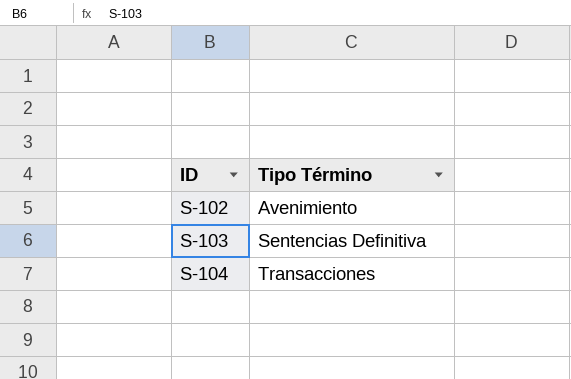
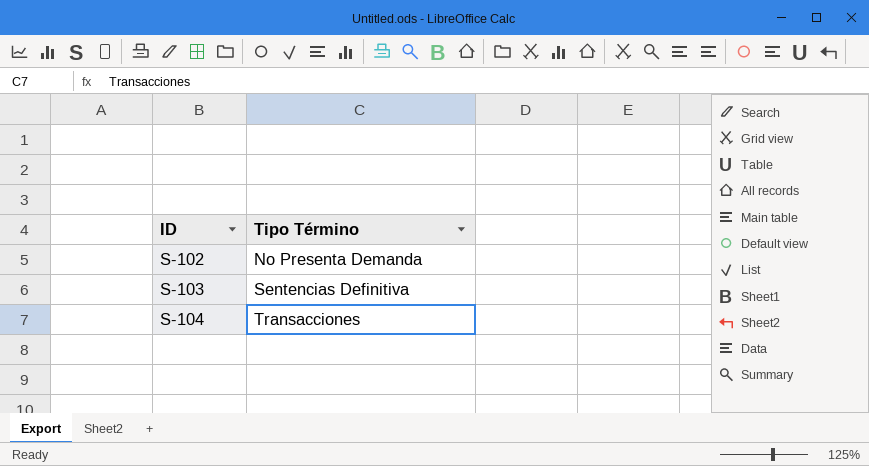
S-102 | Tipo Término: Avenimiento -> No Presenta Demanda

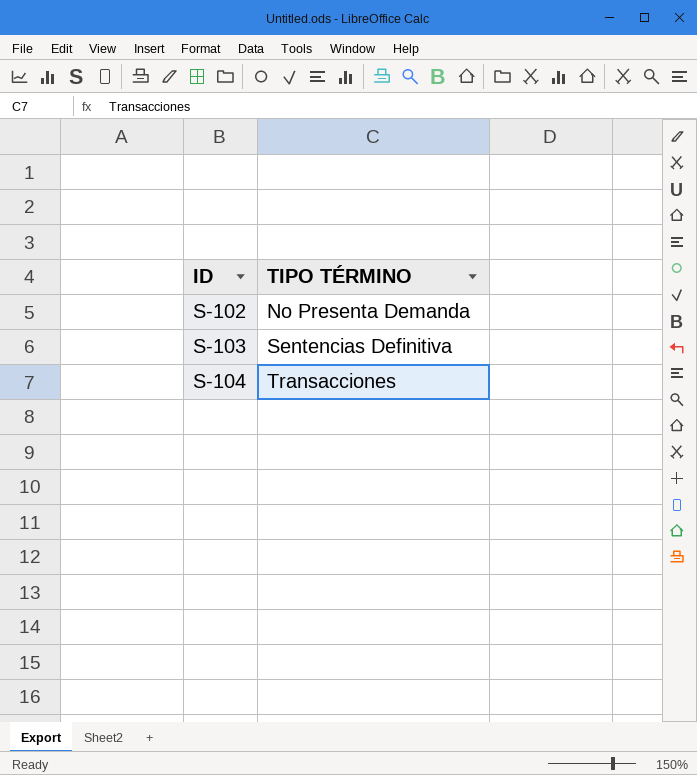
column name: Tipo Término -> TIPO TÉRMINO

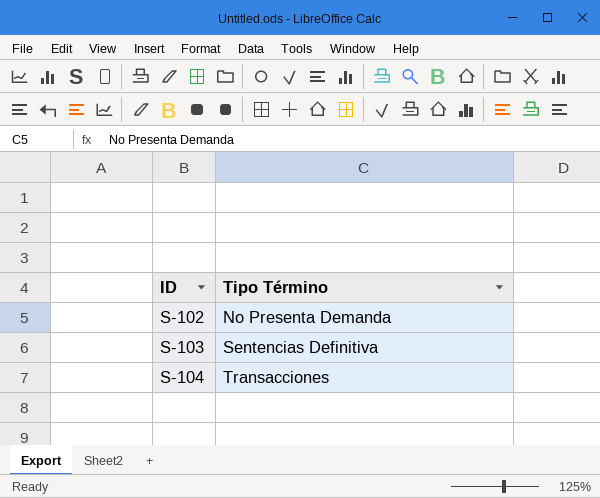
column name: TIPO TÉRMINO -> Tipo Término

